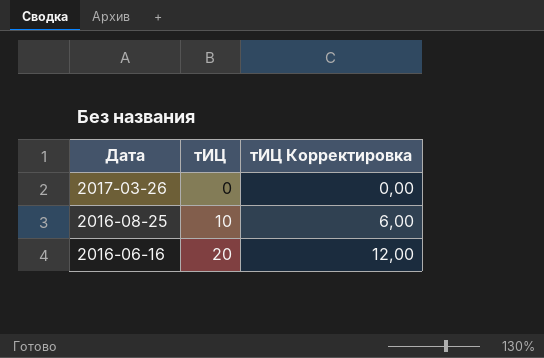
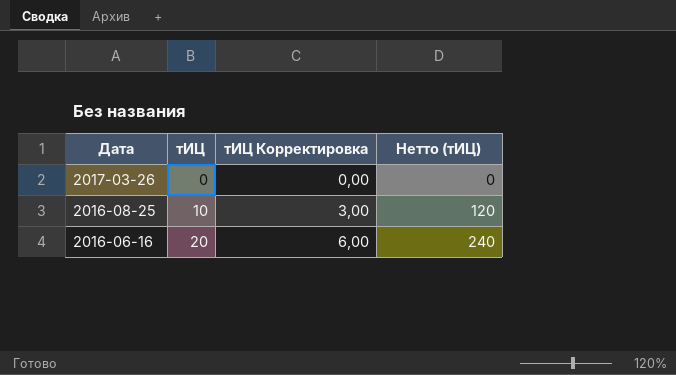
column тИЦ Корректировка | formula: [тИЦ] * 0,6 -> [тИЦ] * 0,3
column Нетто (тИЦ) | formula: none -> [тИЦ] * 12

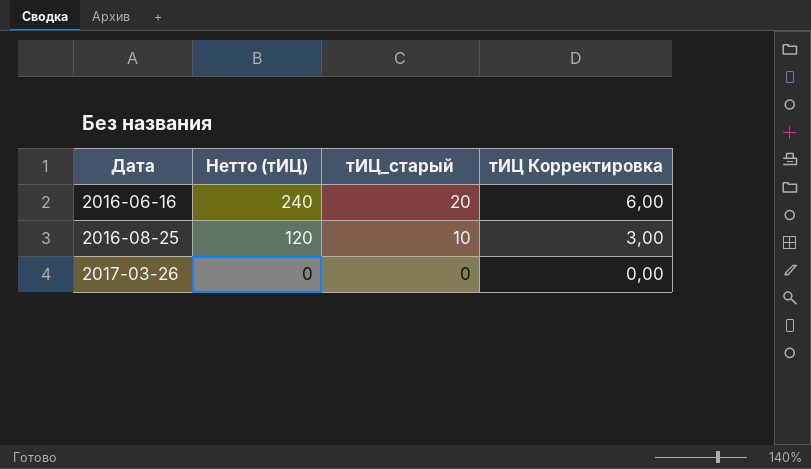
row order: Дата descending -> Дата ascending
column Нетто (тИЦ) | position: 4 -> 2
column name: тИЦ -> тИЦ_старый

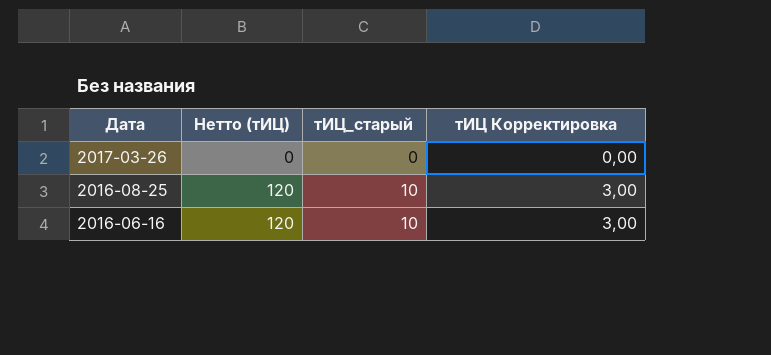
row order: Дата ascending -> Дата descending
2016-06-16 | Нетто (тИЦ): 240 -> 120
2016-06-16 | тИЦ_старый: 20 -> 10
2016-06-16 | тИЦ Корректировка: 6,00 -> 3,00

